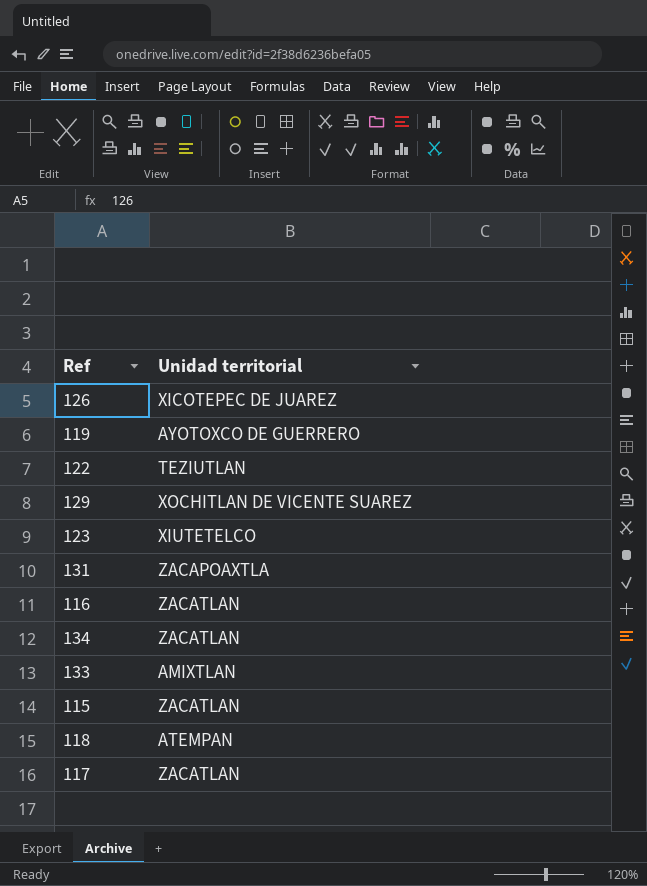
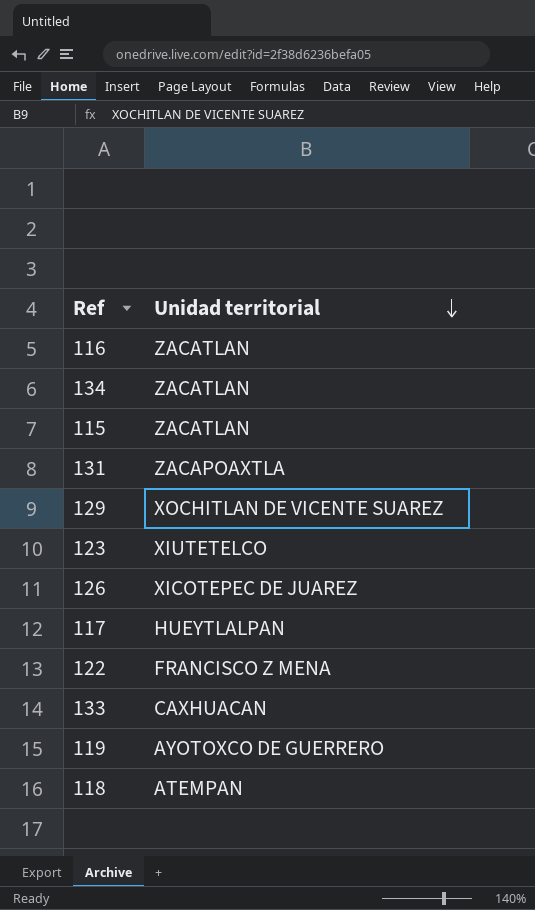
row order: none -> Unidad territorial descending
117 | Unidad territorial: ZACATLAN -> HUEYTLALPAN
122 | Unidad territorial: TEZIUTLAN -> FRANCISCO Z MENA
133 | Unidad territorial: AMIXTLAN -> CAXHUACAN

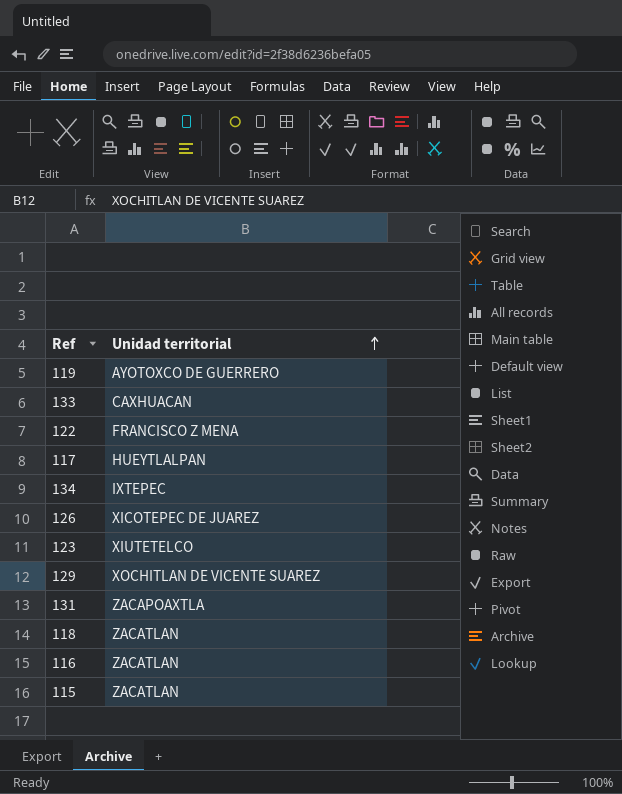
row order: Unidad territorial descending -> Unidad territorial ascending
134 | Unidad territorial: ZACATLAN -> IXTEPEC
118 | Unidad territorial: ATEMPAN -> ZACATLAN

